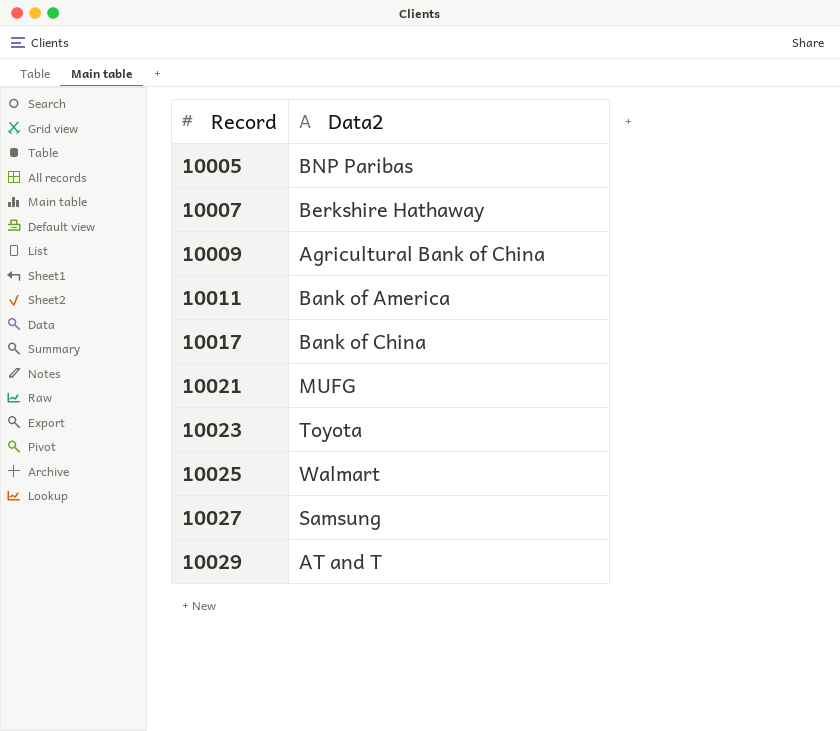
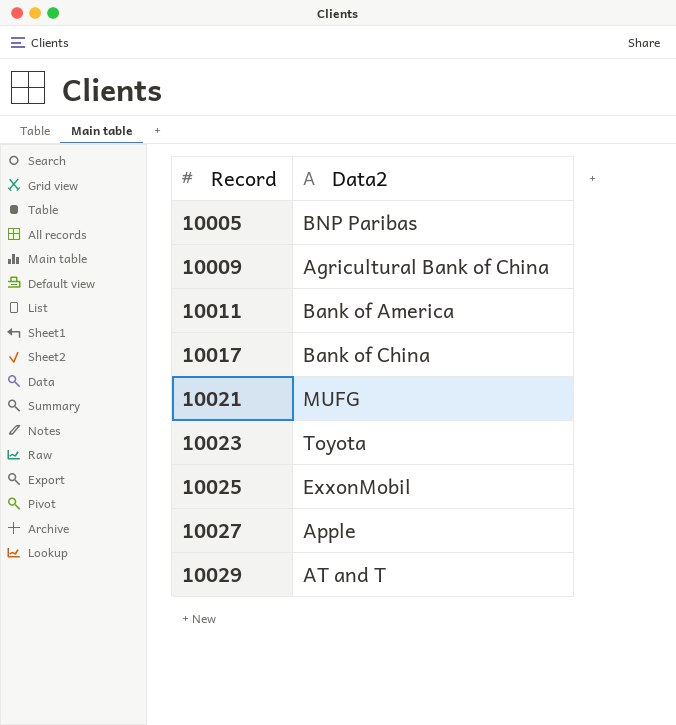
row 10007: Berkshire Hathaway -> none
10025 | Data2: Walmart -> ExxonMobil
10027 | Data2: Samsung -> Apple

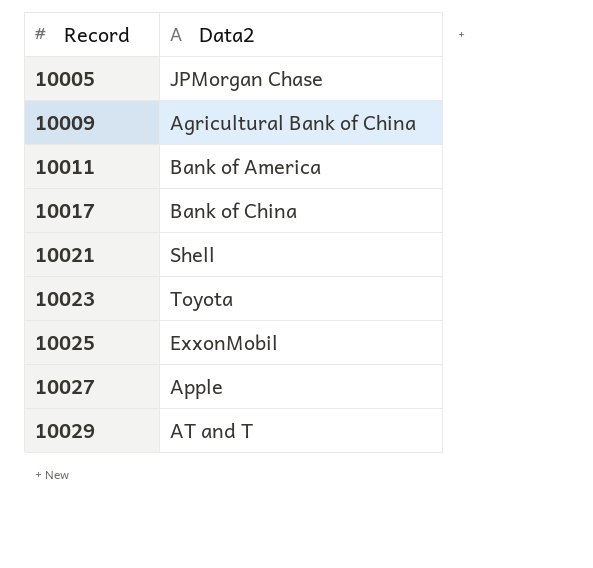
10005 | Data2: BNP Paribas -> JPMorgan Chase
10021 | Data2: MUFG -> Shell

